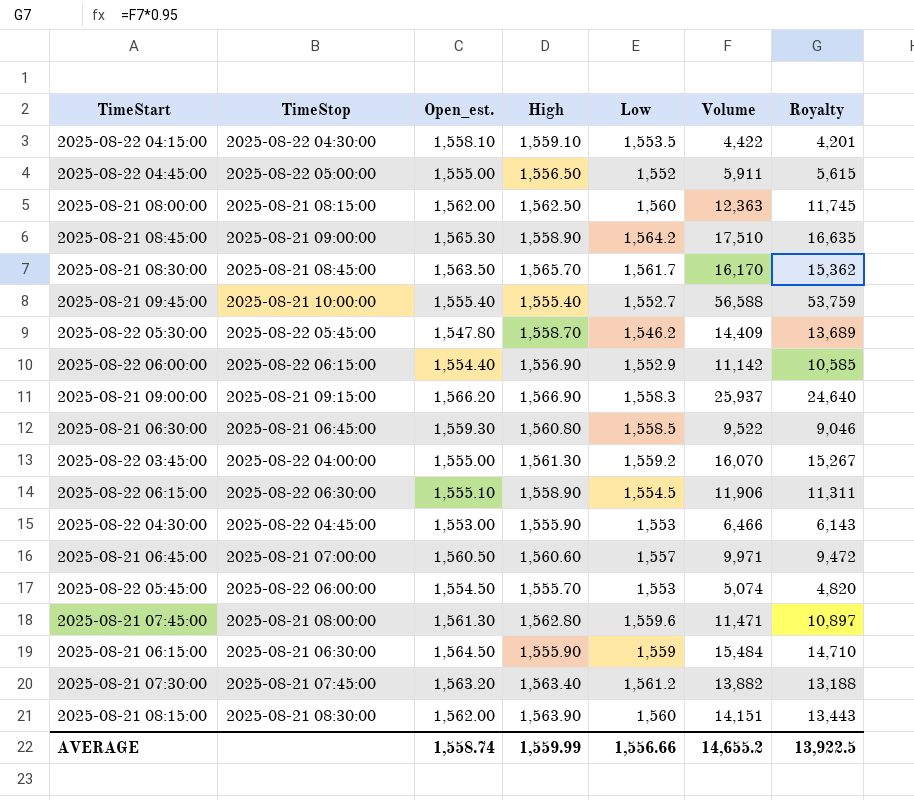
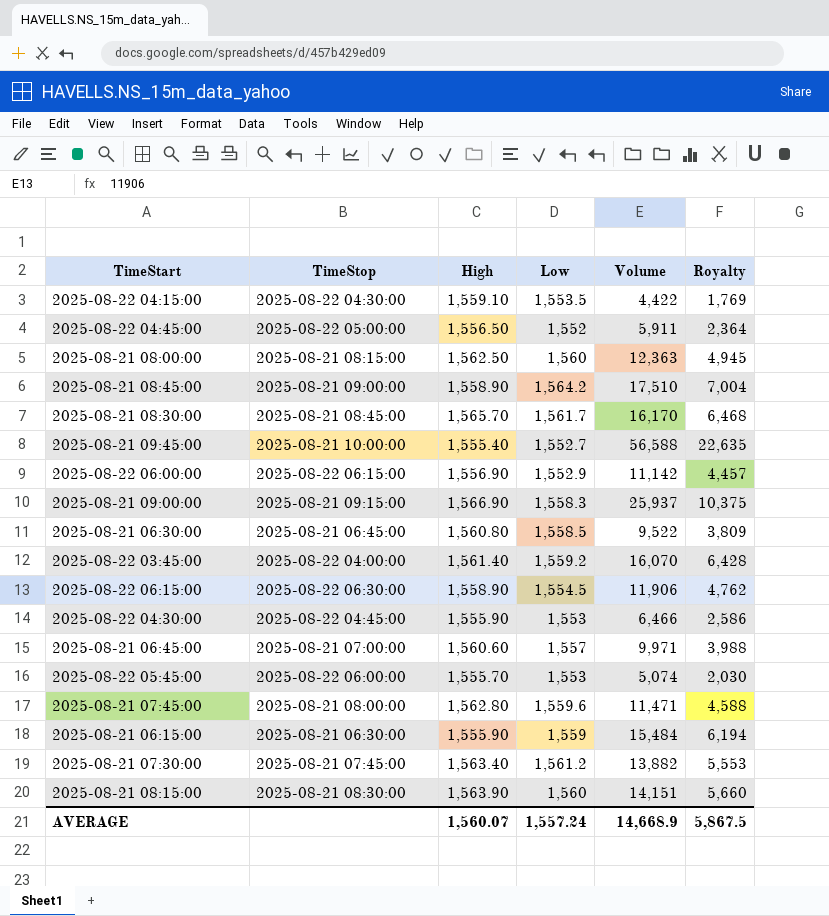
column Open_est. | position: 3 -> none
column Royalty | formula: [Volume] * 0.95 -> [Volume] * 0.4
row 2025-08-22 05:30:00: 2025-08-22 05:45:00 | 1,547.80 | 1,558.70 | 1,546.2 | 14,409 | 13,689 -> none
2025-08-22 03:45:00 | High: 1,561.30 -> 1,561.40
AVERAGE | High: 1,559.99 -> 1,560.07
AVERAGE | Low: 1,556.66 -> 1,557.24
AVERAGE | Volume: 14,655.2 -> 14,668.9
AVERAGE | Royalty: 13,922.5 -> 5,867.5

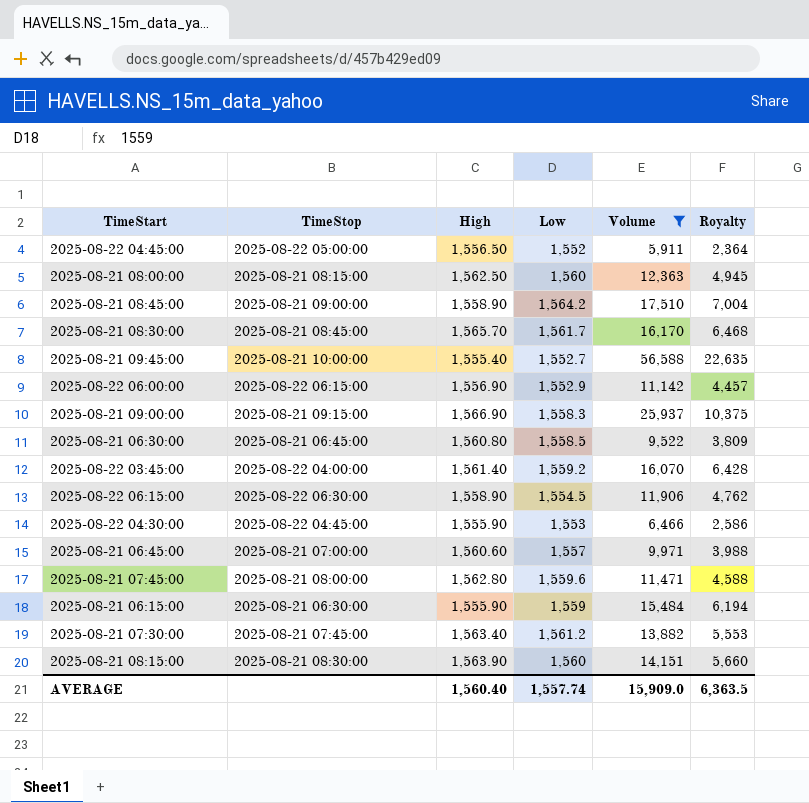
filter: none -> Volume >= 5,911
AVERAGE | High: 1,560.07 -> 1,560.40
AVERAGE | Low: 1,557.24 -> 1,557.74
AVERAGE | Volume: 14,668.9 -> 15,909.0
AVERAGE | Royalty: 5,867.5 -> 6,363.5

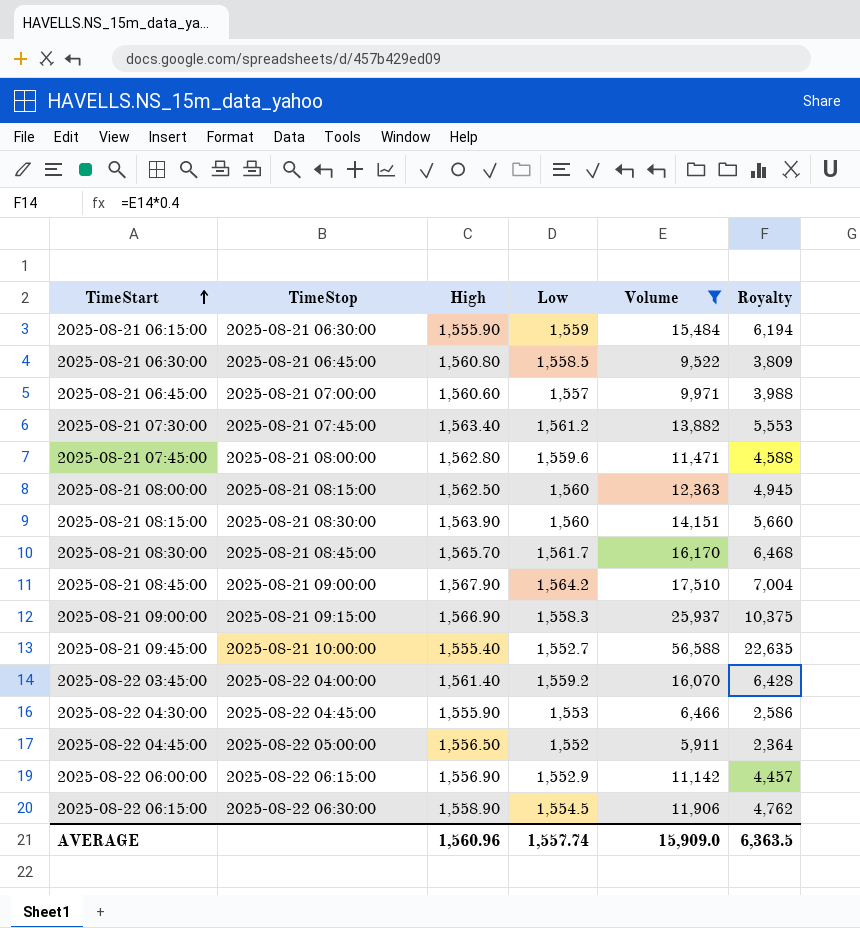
row order: none -> TimeStart ascending
2025-08-21 08:45:00 | High: 1,558.90 -> 1,567.90
AVERAGE | High: 1,560.40 -> 1,560.96

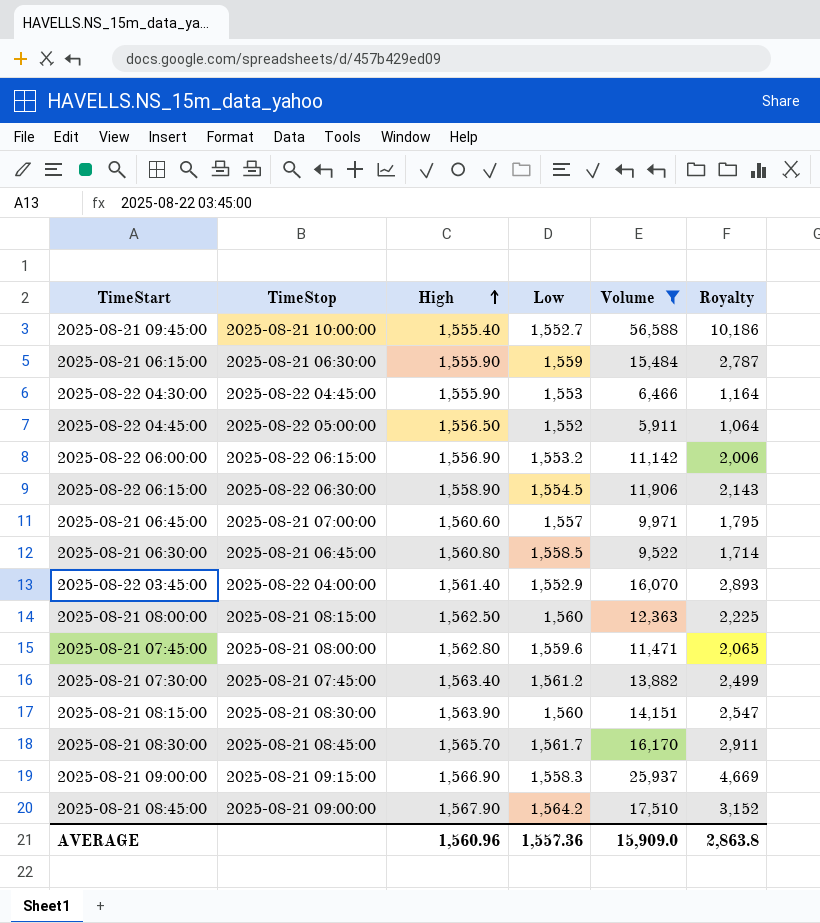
row order: TimeStart ascending -> High ascending
column Royalty | formula: [Volume] * 0.4 -> [Volume] * 0.18
2025-08-22 06:00:00 | Low: 1,552.9 -> 1,553.2
2025-08-22 03:45:00 | Low: 1,559.2 -> 1,552.9
AVERAGE | Low: 1,557.74 -> 1,557.36
AVERAGE | Royalty: 6,363.5 -> 2,863.8

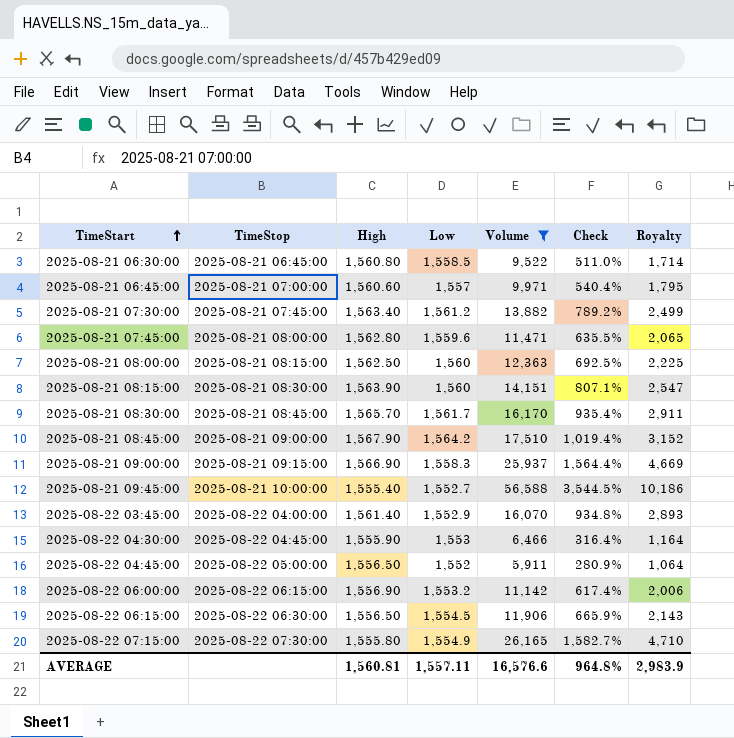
row order: High ascending -> TimeStart ascending
column Check | formula: none -> ([Volume] - [Low]) / [Low]
row 2025-08-21 06:15:00: 2025-08-21 06:30:00 | 1,555.90 | 1,559 | 15,484 | 2,787 -> none
2025-08-22 06:15:00 | High: 1,558.90 -> 1,556.50
row 2025-08-22 07:15:00: none -> 2025-08-22 07:30:00 | 1,555.80 | 1,554.9 | 26,165 | 1,582.7% | 4,710
AVERAGE | High: 1,560.96 -> 1,560.81
AVERAGE | Low: 1,557.36 -> 1,557.11
AVERAGE | Volume: 15,909.0 -> 16,576.6
AVERAGE | Royalty: 2,863.8 -> 2,983.9

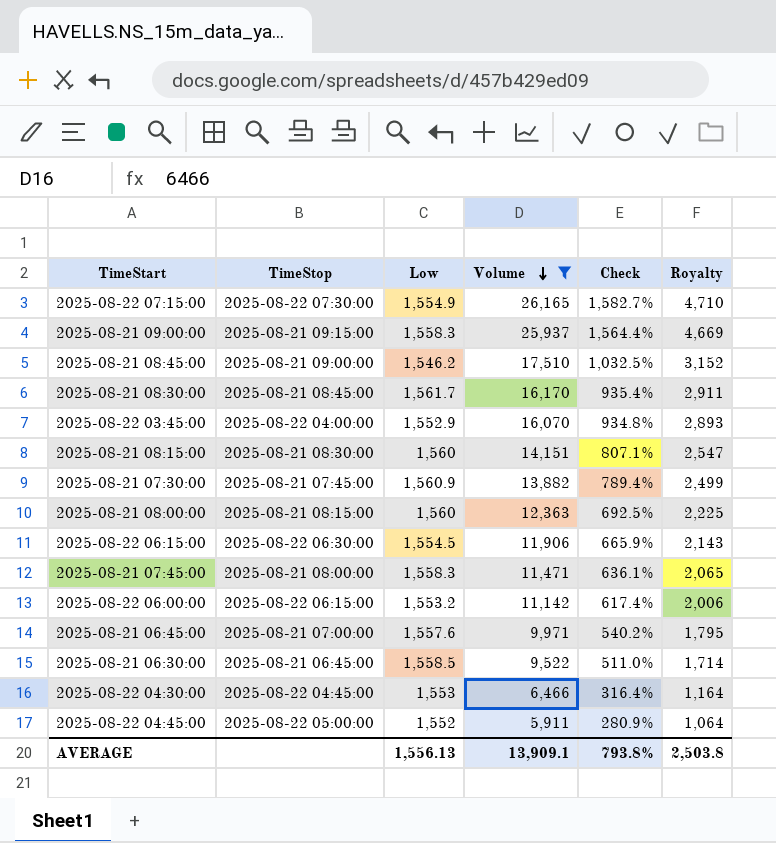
row order: TimeStart ascending -> Volume descending
column High | position: 3 -> none
row 2025-08-21 09:45:00: 2025-08-21 10:00:00 | 1,555.40 | 1,552.7 | 56,588 | 3,544.5% | 10,186 -> none
2025-08-21 08:45:00 | Low: 1,564.2 -> 1,546.2
2025-08-21 08:45:00 | Check: 1,019.4% -> 1,032.5%
2025-08-21 07:30:00 | Low: 1,561.2 -> 1,560.9
2025-08-21 07:30:00 | Check: 789.2% -> 789.4%
2025-08-21 07:45:00 | Low: 1,559.6 -> 1,558.3
2025-08-21 07:45:00 | Check: 635.5% -> 636.1%
2025-08-21 06:45:00 | Low: 1,557 -> 1,557.6
2025-08-21 06:45:00 | Check: 540.4% -> 540.2%
AVERAGE | Low: 1,557.11 -> 1,556.13
AVERAGE | Volume: 16,576.6 -> 13,909.1
AVERAGE | Check: 964.8% -> 793.8%
AVERAGE | Royalty: 2,983.9 -> 2,503.8

